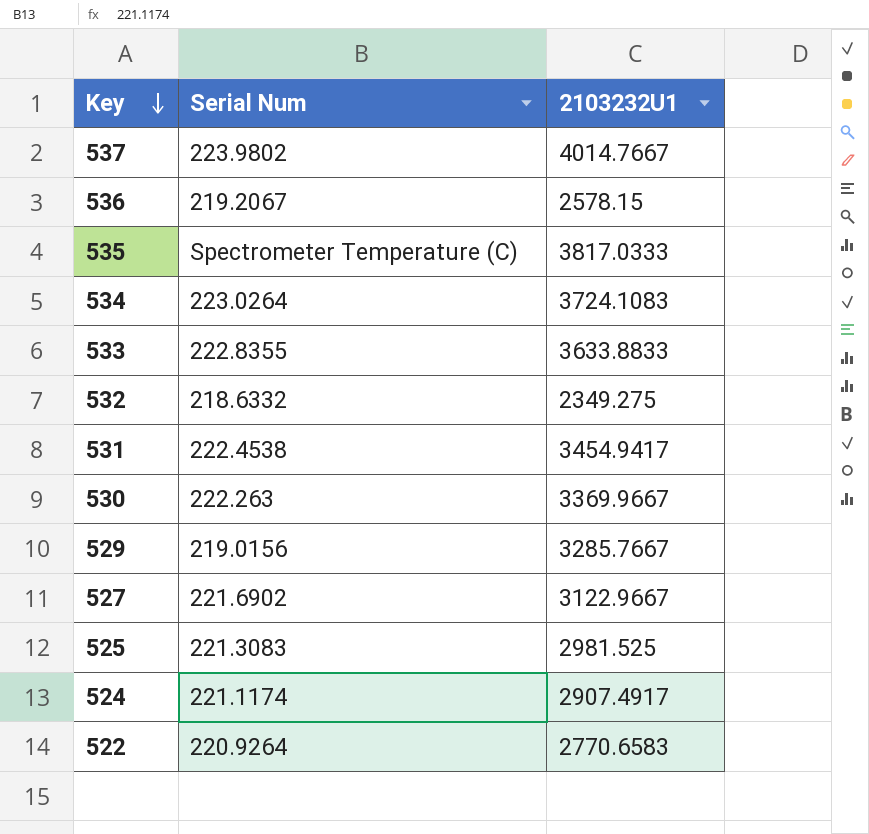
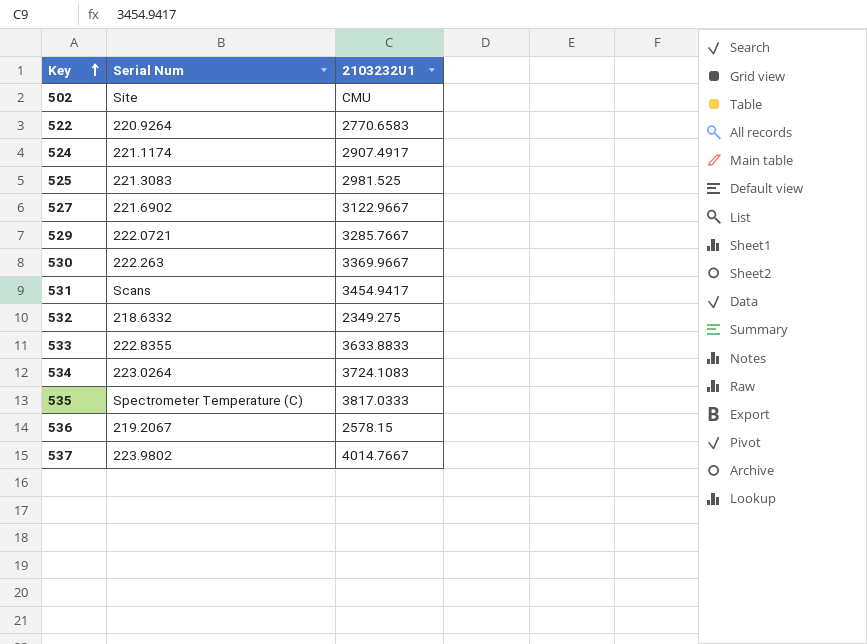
row order: Key descending -> Key ascending
row 502: none -> Site | CMU
529 | Serial Num: 219.0156 -> 222.0721
531 | Serial Num: 222.4538 -> Scans

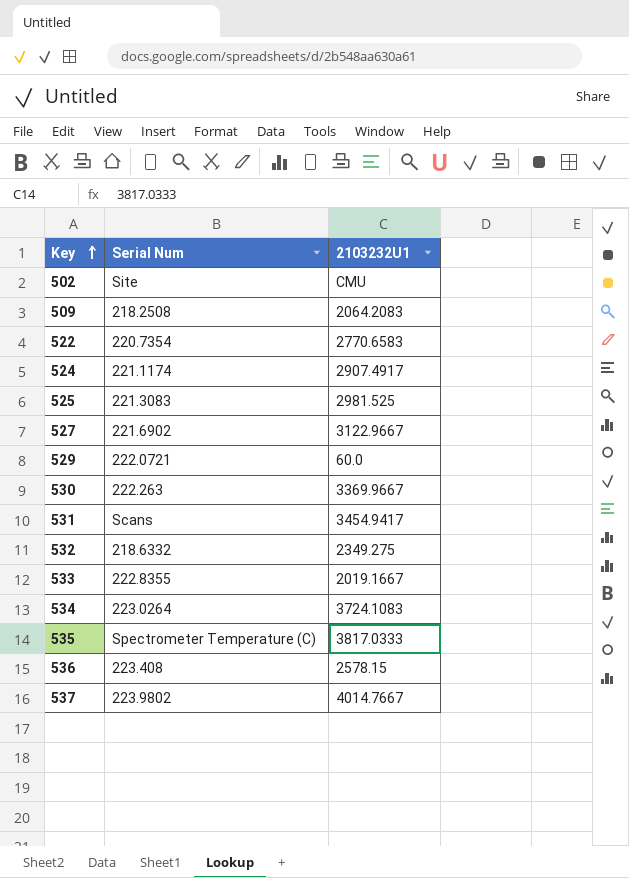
row 509: none -> 218.2508 | 2064.2083
522 | Serial Num: 220.9264 -> 220.7354
529 | 2103232U1: 3285.7667 -> 60.0
533 | 2103232U1: 3633.8833 -> 2019.1667
536 | Serial Num: 219.2067 -> 223.408

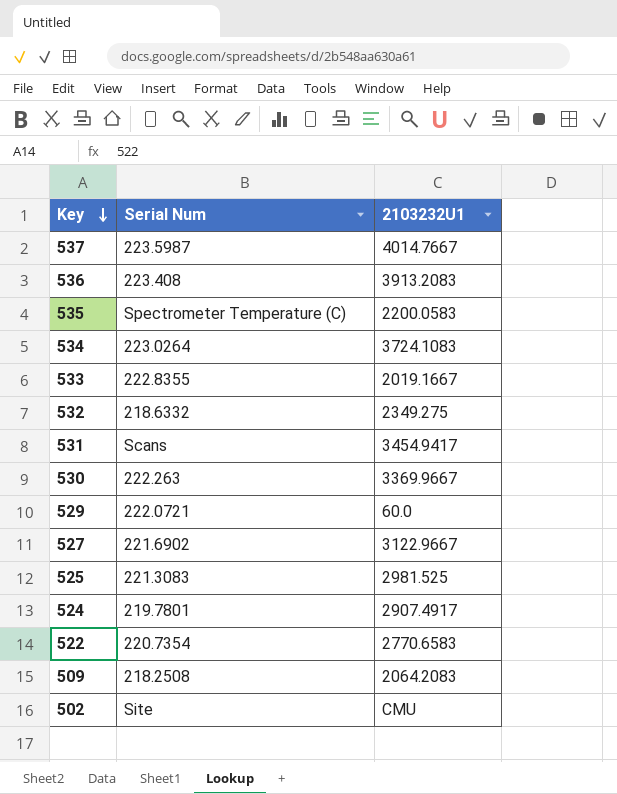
row order: Key ascending -> Key descending
537 | Serial Num: 223.9802 -> 223.5987
536 | 2103232U1: 2578.15 -> 3913.2083
535 | 2103232U1: 3817.0333 -> 2200.0583
524 | Serial Num: 221.1174 -> 219.7801

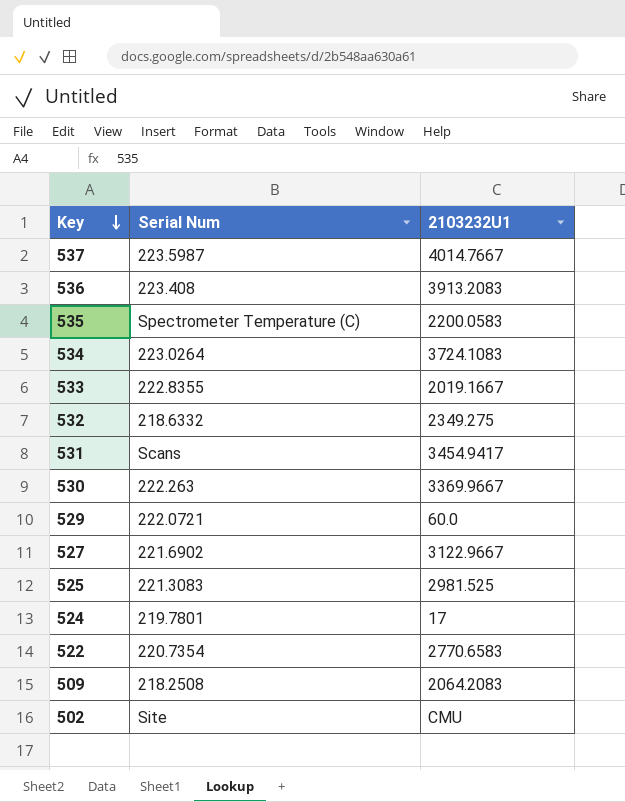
524 | 2103232U1: 2907.4917 -> 17

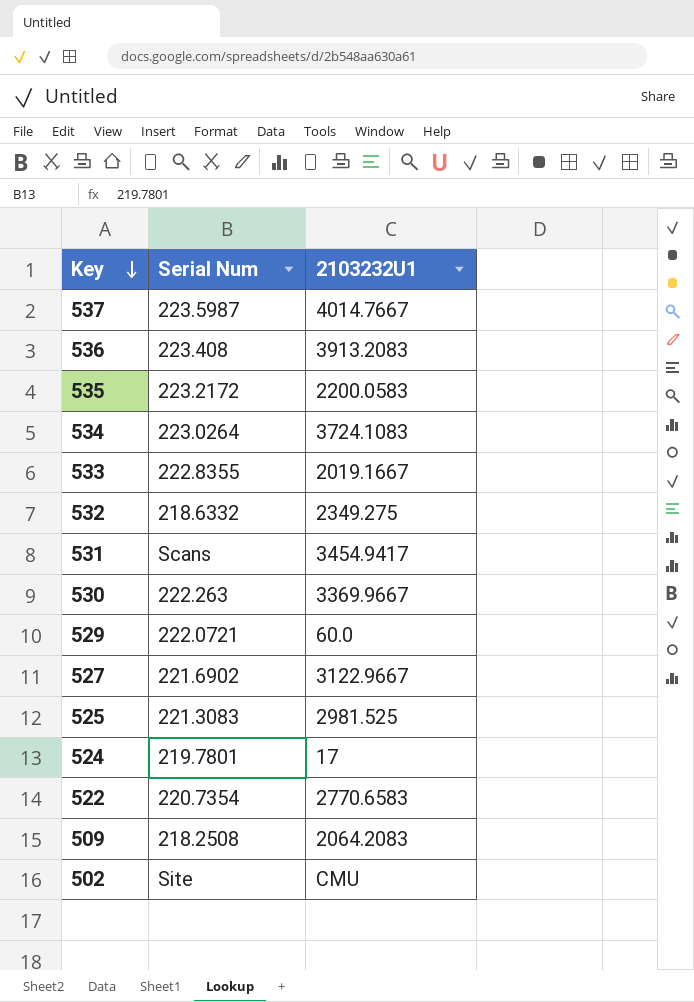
535 | Serial Num: Spectrometer Temperature (C) -> 223.2172

